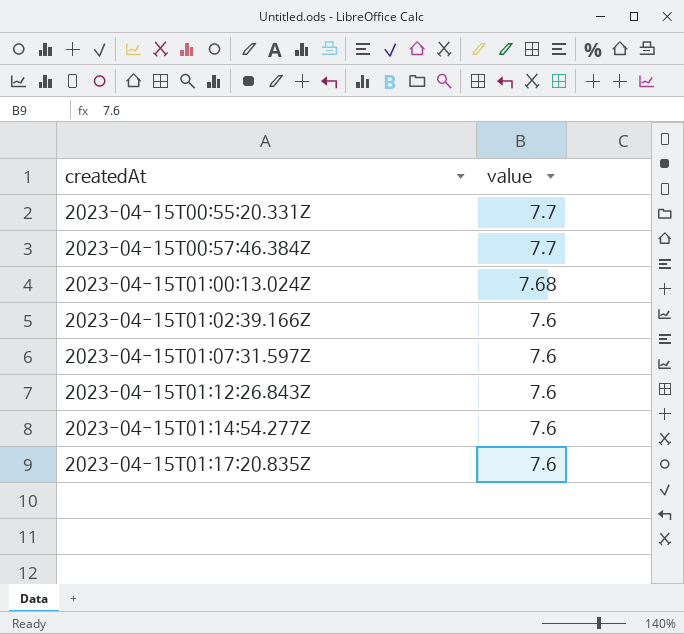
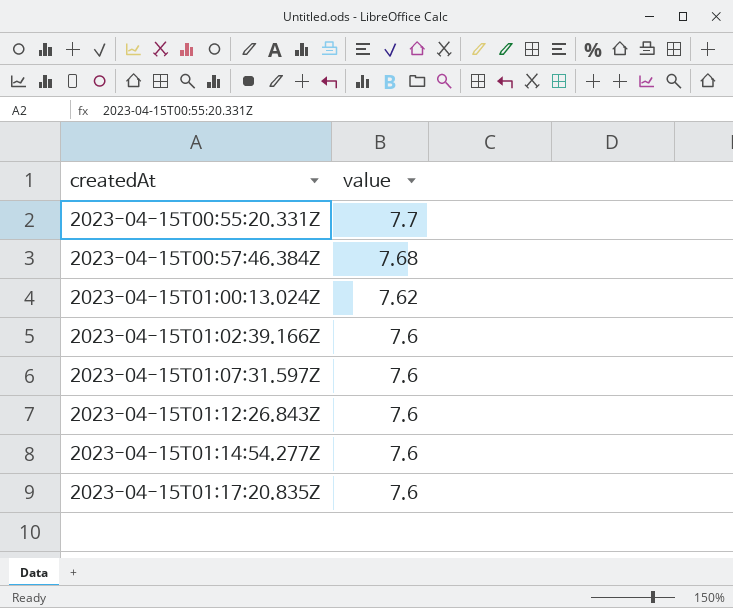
2023-04-15T00:57:46.384Z | value: 7.7 -> 7.68
2023-04-15T01:00:13.024Z | value: 7.68 -> 7.62

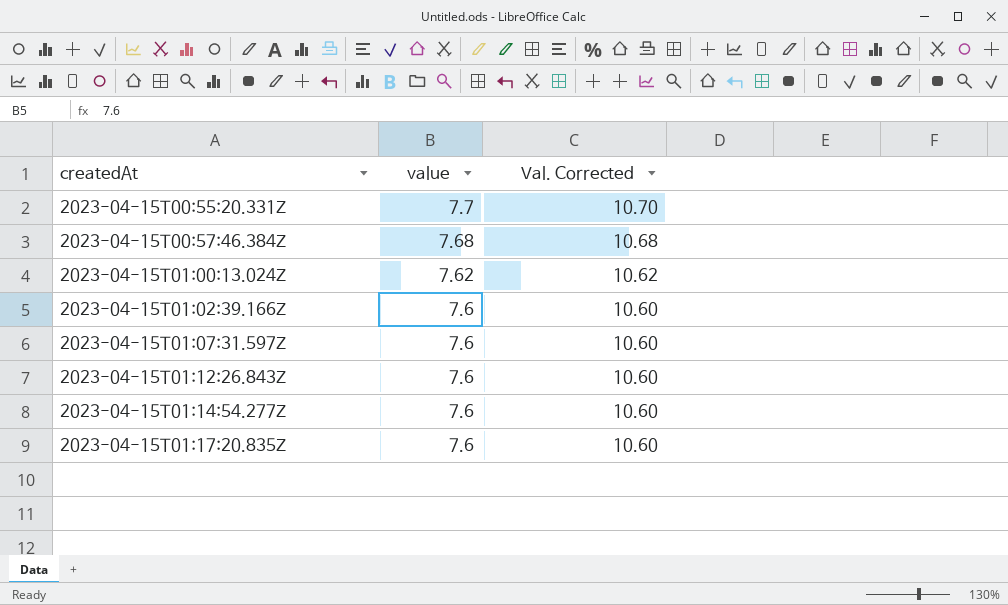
column Val. Corrected | formula: none -> [value] + 3

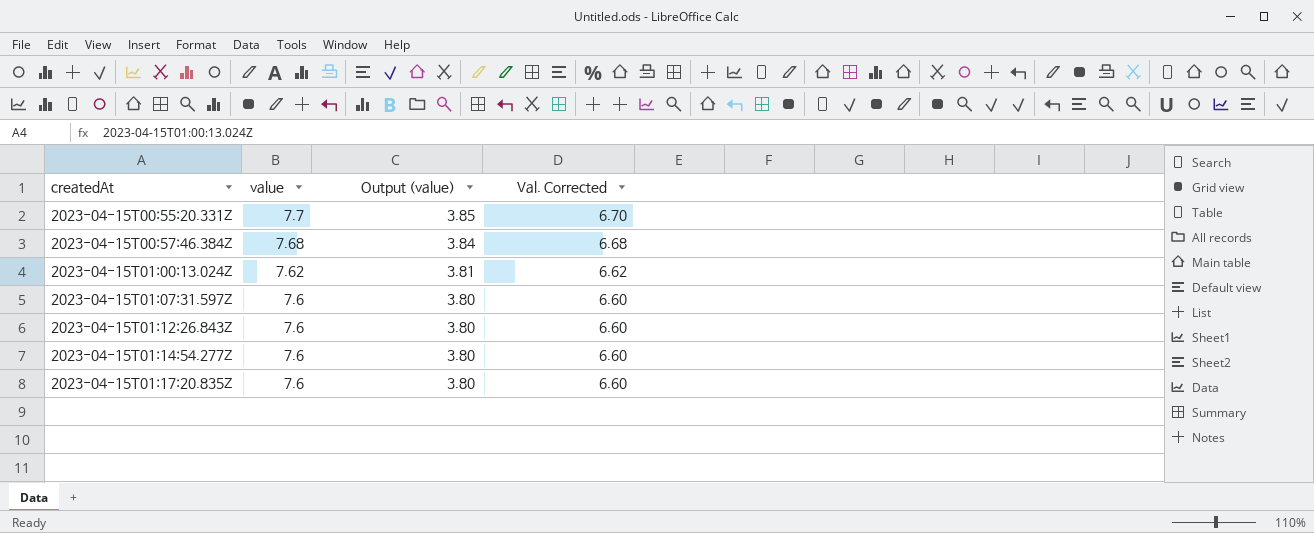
column Output (value) | formula: none -> [value] * 0.5
column Val. Corrected | formula: [value] + 3 -> [value] - 1
row 2023-04-15T01:02:39.166Z: 7.6 | 10.60 -> none

